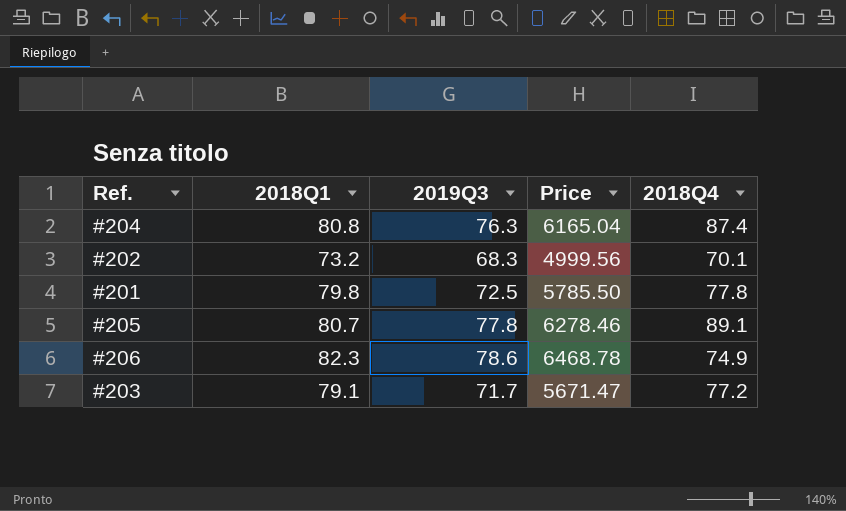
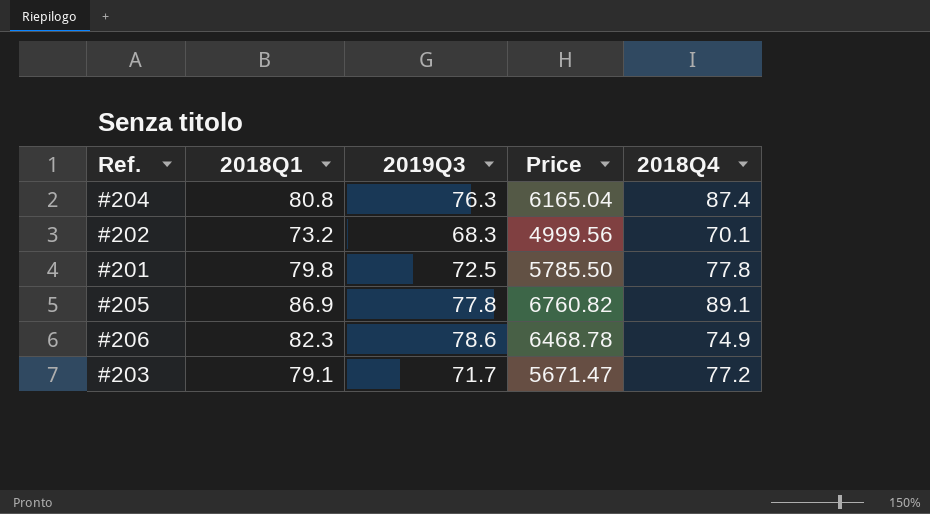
#205 | 2018Q1: 80.7 -> 86.9
#205 | Price: 6278.46 -> 6760.82

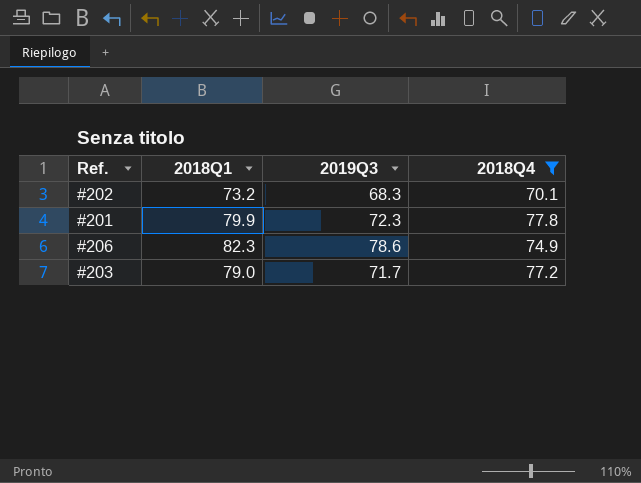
filter: none -> 2018Q4 <= 77.8
column Price | formula: [2018Q1] * [2019Q3] -> none
#201 | 2018Q1: 79.8 -> 79.9
#201 | 2019Q3: 72.5 -> 72.3
#203 | 2018Q1: 79.1 -> 79.0

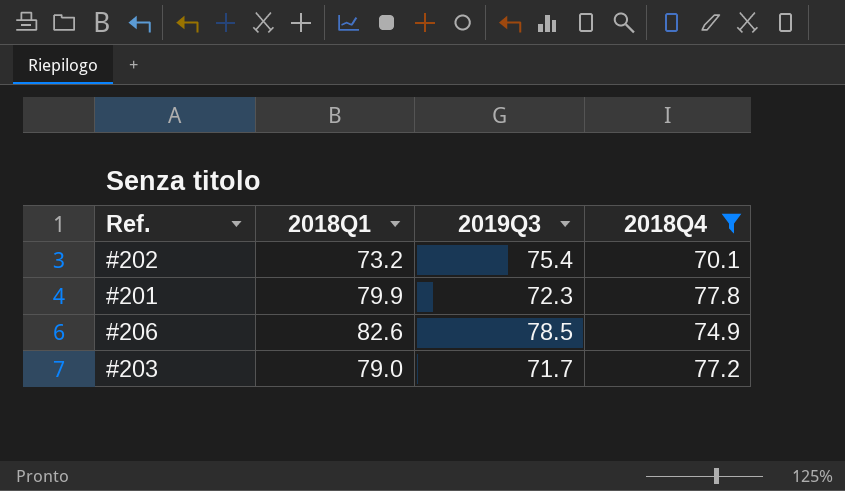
#202 | 2019Q3: 68.3 -> 75.4
#206 | 2018Q1: 82.3 -> 82.6
#206 | 2019Q3: 78.6 -> 78.5

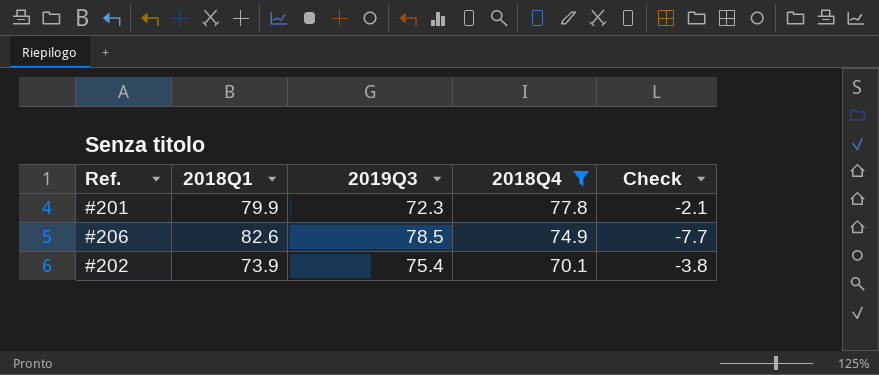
row order: none -> 2018Q4 descending
column Check | formula: none -> [2018Q4] - [2018Q1]
row #203: 79.0 | 71.7 | 77.2 -> none
#202 | 2018Q1: 73.2 -> 73.9

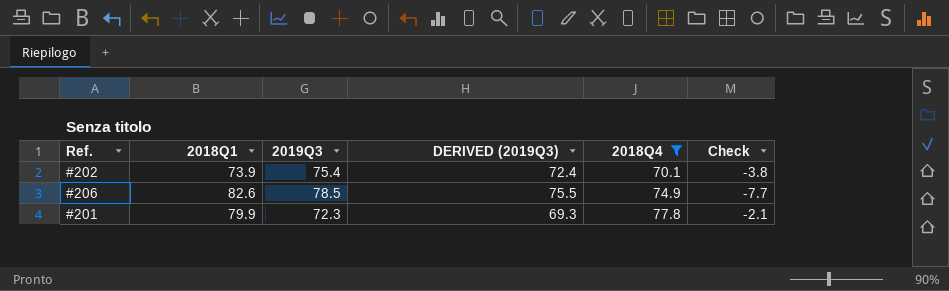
row order: 2018Q4 descending -> 2018Q4 ascending
column DERIVED (2019Q3) | formula: none -> [2019Q3] - 3

